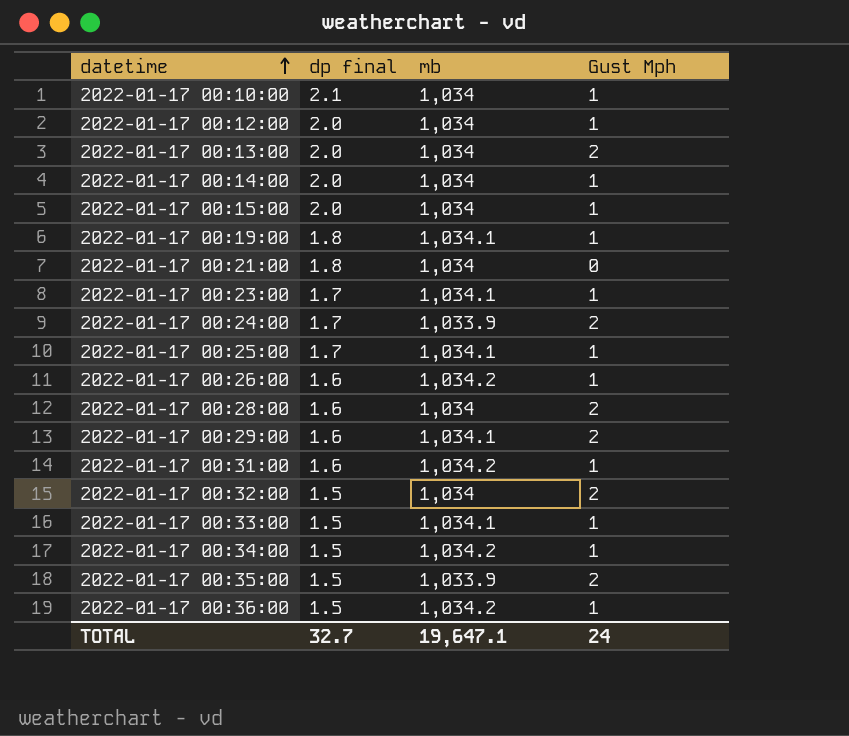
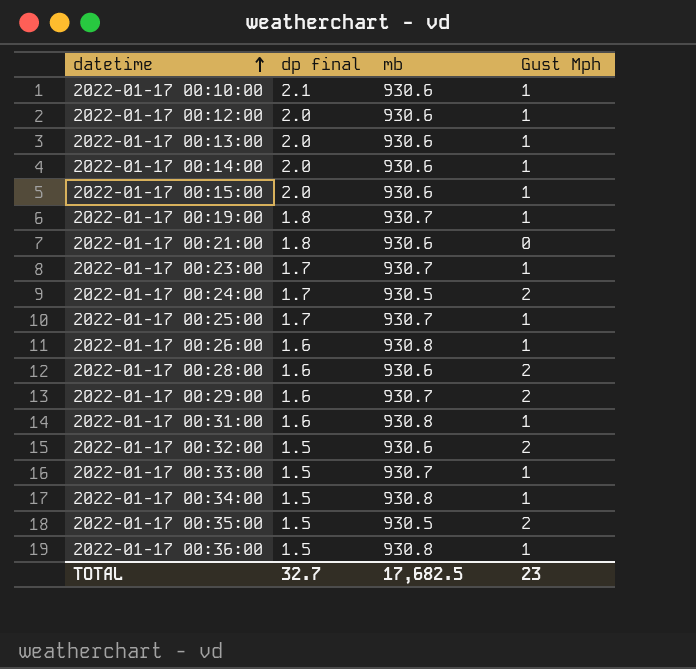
2022-01-17 00:10:00 | mb: 1,034 -> 930.6
2022-01-17 00:12:00 | mb: 1,034 -> 930.6
2022-01-17 00:13:00 | mb: 1,034 -> 930.6
2022-01-17 00:13:00 | Gust Mph: 2 -> 1
2022-01-17 00:14:00 | mb: 1,034 -> 930.6
2022-01-17 00:15:00 | mb: 1,034 -> 930.6
2022-01-17 00:19:00 | mb: 1,034.1 -> 930.7
2022-01-17 00:21:00 | mb: 1,034 -> 930.6
2022-01-17 00:23:00 | mb: 1,034.1 -> 930.7
2022-01-17 00:24:00 | mb: 1,033.9 -> 930.5
2022-01-17 00:25:00 | mb: 1,034.1 -> 930.7
2022-01-17 00:26:00 | mb: 1,034.2 -> 930.8
2022-01-17 00:28:00 | mb: 1,034 -> 930.6
2022-01-17 00:29:00 | mb: 1,034.1 -> 930.7
2022-01-17 00:31:00 | mb: 1,034.2 -> 930.8
2022-01-17 00:32:00 | mb: 1,034 -> 930.6
2022-01-17 00:33:00 | mb: 1,034.1 -> 930.7
2022-01-17 00:34:00 | mb: 1,034.2 -> 930.8
2022-01-17 00:35:00 | mb: 1,033.9 -> 930.5
2022-01-17 00:36:00 | mb: 1,034.2 -> 930.8
TOTAL | mb: 19,647.1 -> 17,682.5
TOTAL | Gust Mph: 24 -> 23

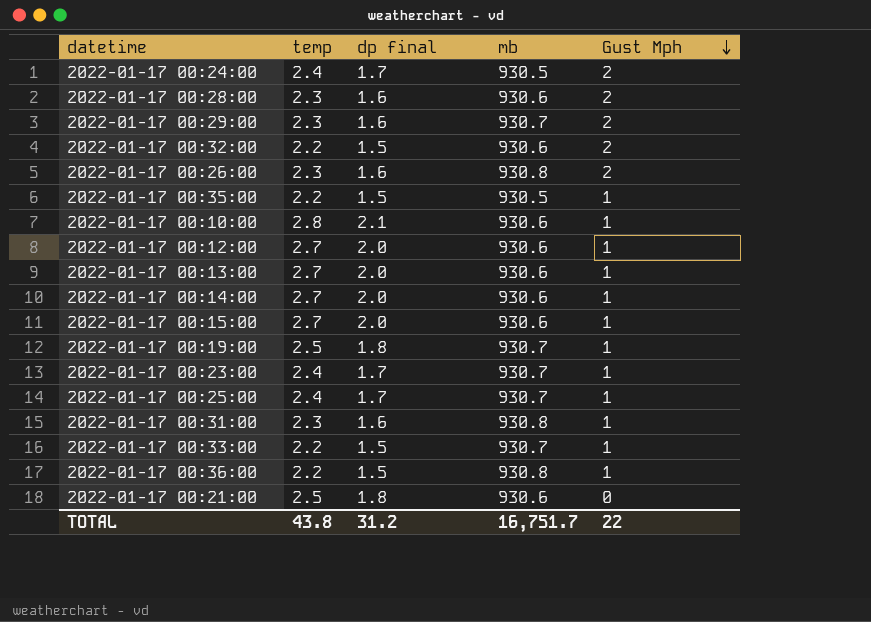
row order: datetime ascending -> Gust Mph descending
column temp | position: none -> 2
row 2022-01-17 00:34:00: 1.5 | 930.8 | 1 -> none
2022-01-17 00:26:00 | Gust Mph: 1 -> 2
2022-01-17 00:35:00 | Gust Mph: 2 -> 1
TOTAL | dp final: 32.7 -> 31.2
TOTAL | mb: 17,682.5 -> 16,751.7
TOTAL | Gust Mph: 23 -> 22

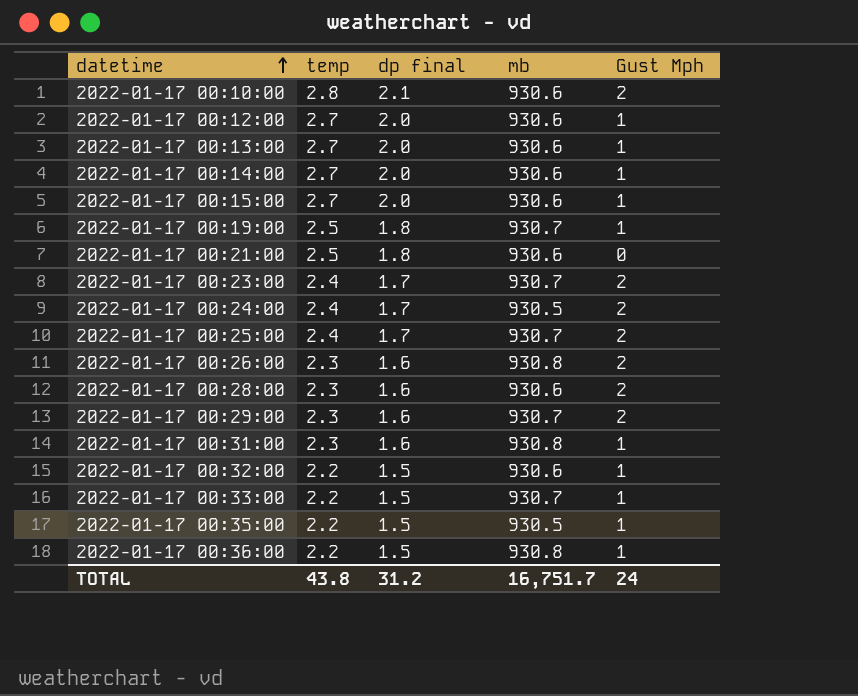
row order: Gust Mph descending -> datetime ascending
2022-01-17 00:10:00 | Gust Mph: 1 -> 2
2022-01-17 00:23:00 | Gust Mph: 1 -> 2
2022-01-17 00:25:00 | Gust Mph: 1 -> 2
2022-01-17 00:32:00 | Gust Mph: 2 -> 1
TOTAL | Gust Mph: 22 -> 24

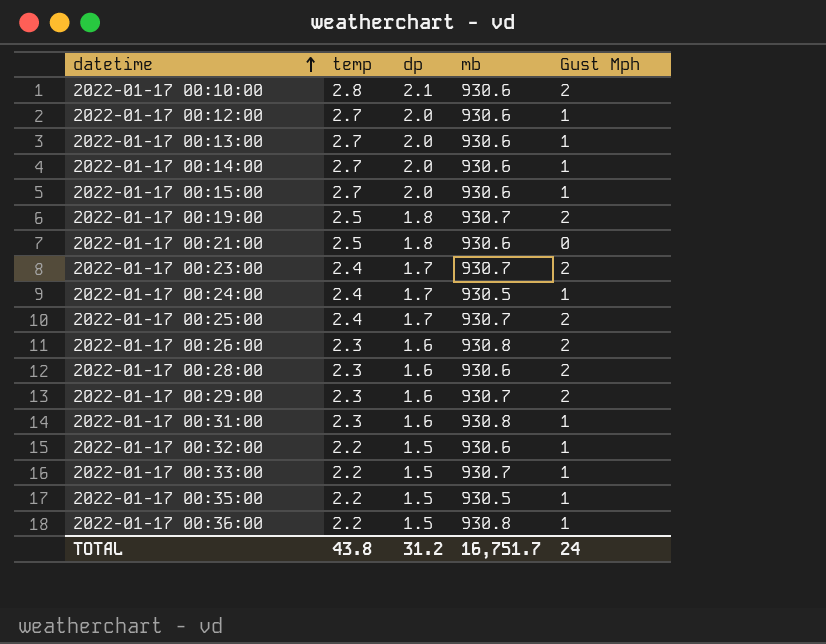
column name: dp final -> dp
2022-01-17 00:19:00 | Gust Mph: 1 -> 2
2022-01-17 00:24:00 | Gust Mph: 2 -> 1

